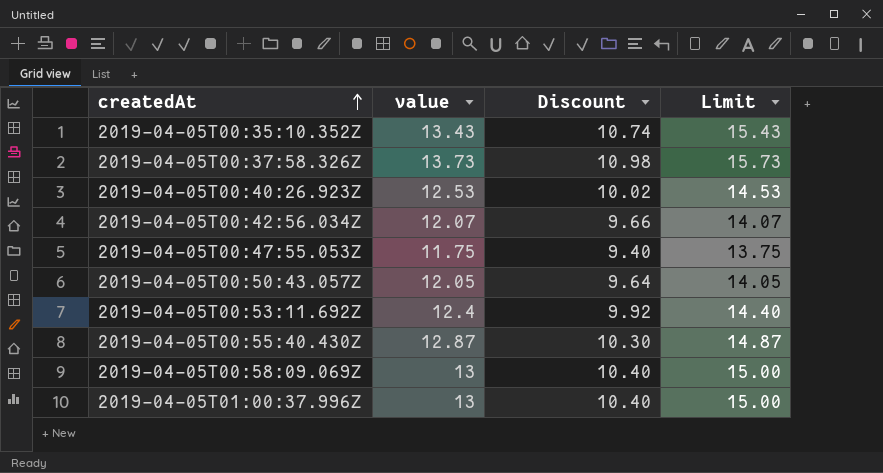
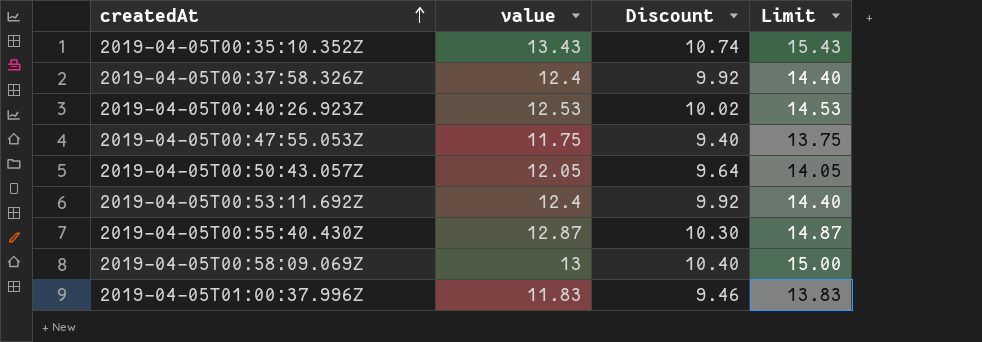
row 2019-04-05T00:42:56.034Z: 12.07 | 9.66 | 14.07 -> none
2019-04-05T00:37:58.326Z | value: 13.73 -> 12.4
2019-04-05T00:37:58.326Z | Discount: 10.98 -> 9.92
2019-04-05T00:37:58.326Z | Limit: 15.73 -> 14.40
2019-04-05T01:00:37.996Z | value: 13 -> 11.83
2019-04-05T01:00:37.996Z | Discount: 10.40 -> 9.46
2019-04-05T01:00:37.996Z | Limit: 15.00 -> 13.83

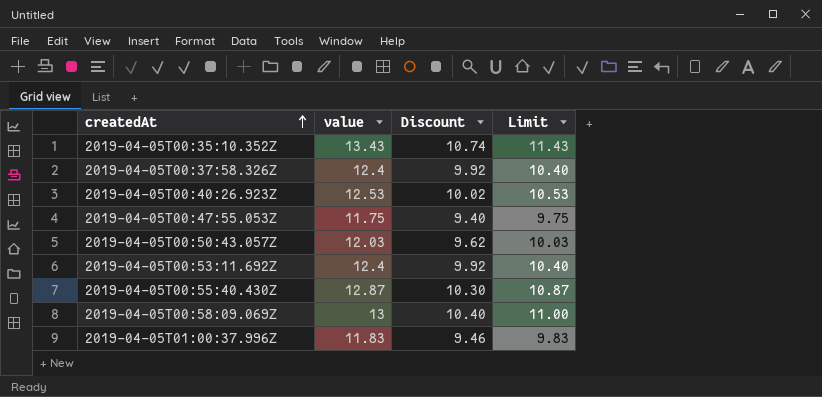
column Limit | formula: [value] + 2 -> [value] - 2
2019-04-05T00:50:43.057Z | value: 12.05 -> 12.03
2019-04-05T00:50:43.057Z | Discount: 9.64 -> 9.62

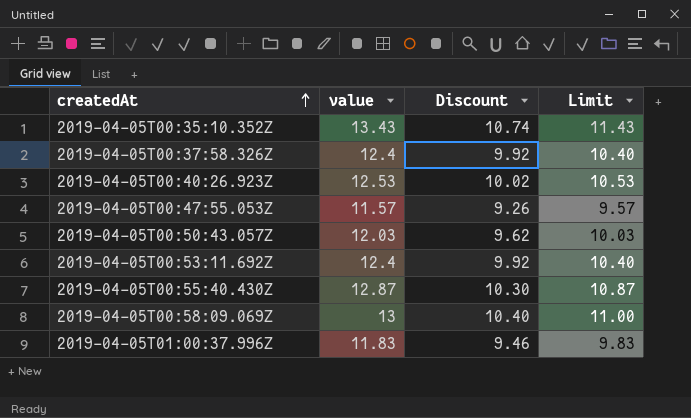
2019-04-05T00:47:55.053Z | value: 11.75 -> 11.57
2019-04-05T00:47:55.053Z | Discount: 9.40 -> 9.26
2019-04-05T00:47:55.053Z | Limit: 9.75 -> 9.57

